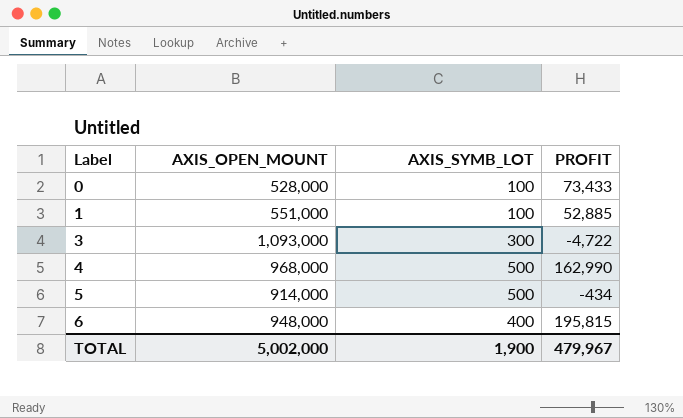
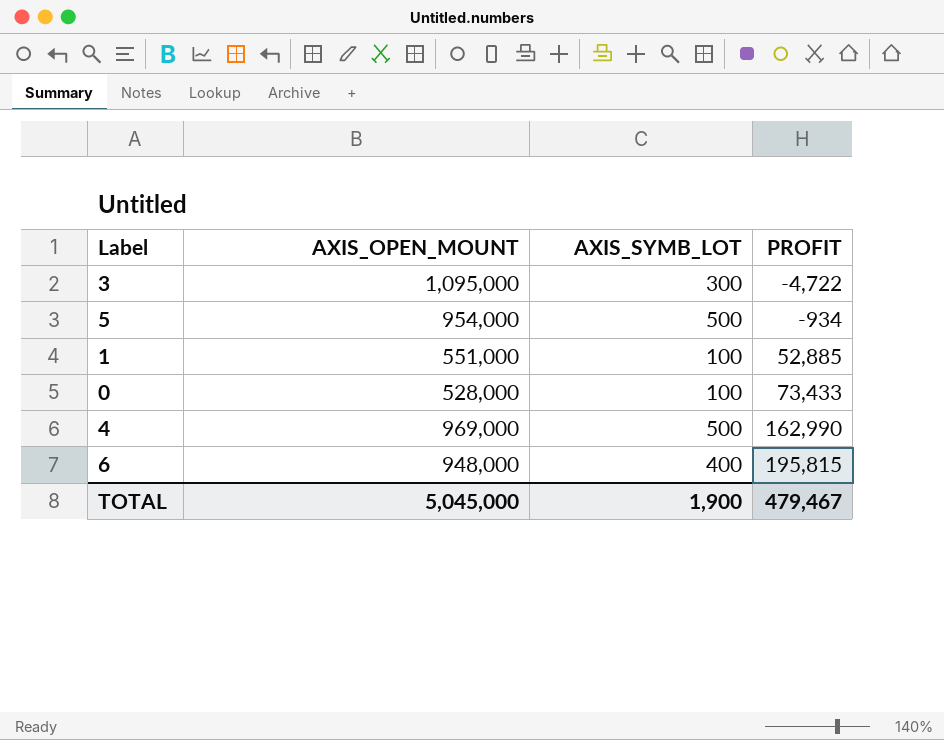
row order: Label ascending -> PROFIT ascending
3 | AXIS_OPEN_MOUNT: 1,093,000 -> 1,095,000
5 | AXIS_OPEN_MOUNT: 914,000 -> 954,000
5 | PROFIT: -434 -> -934
4 | AXIS_OPEN_MOUNT: 968,000 -> 969,000
TOTAL | AXIS_OPEN_MOUNT: 5,002,000 -> 5,045,000
TOTAL | PROFIT: 479,967 -> 479,467

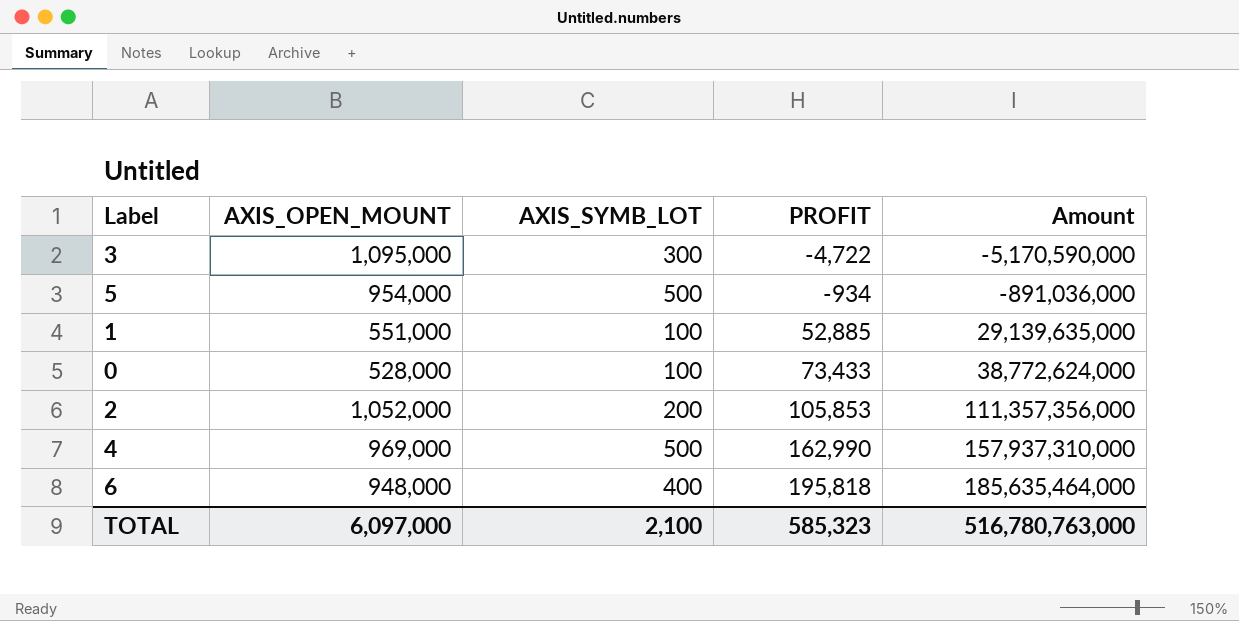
column Amount | formula: none -> [AXIS_OPEN_MOUNT] * [PROFIT]
row 2: none -> 1,052,000 | 200 | 105,853 | 111,357,356,000
6 | PROFIT: 195,815 -> 195,818
TOTAL | AXIS_OPEN_MOUNT: 5,045,000 -> 6,097,000
TOTAL | AXIS_SYMB_LOT: 1,900 -> 2,100
TOTAL | PROFIT: 479,467 -> 585,323

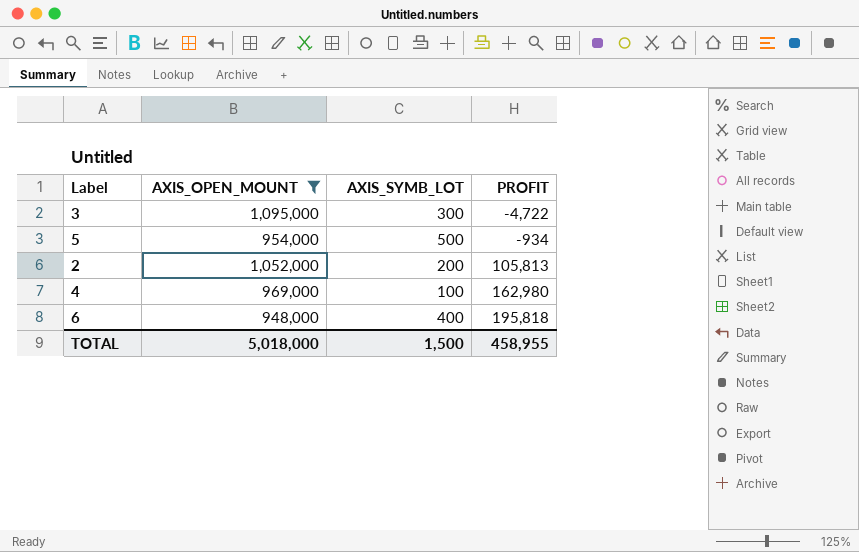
filter: none -> AXIS_OPEN_MOUNT >= 948,000
column Amount | formula: [AXIS_OPEN_MOUNT] * [PROFIT] -> none
2 | PROFIT: 105,853 -> 105,813
4 | AXIS_SYMB_LOT: 500 -> 100
4 | PROFIT: 162,990 -> 162,980
TOTAL | AXIS_OPEN_MOUNT: 6,097,000 -> 5,018,000
TOTAL | AXIS_SYMB_LOT: 2,100 -> 1,500
TOTAL | PROFIT: 585,323 -> 458,955

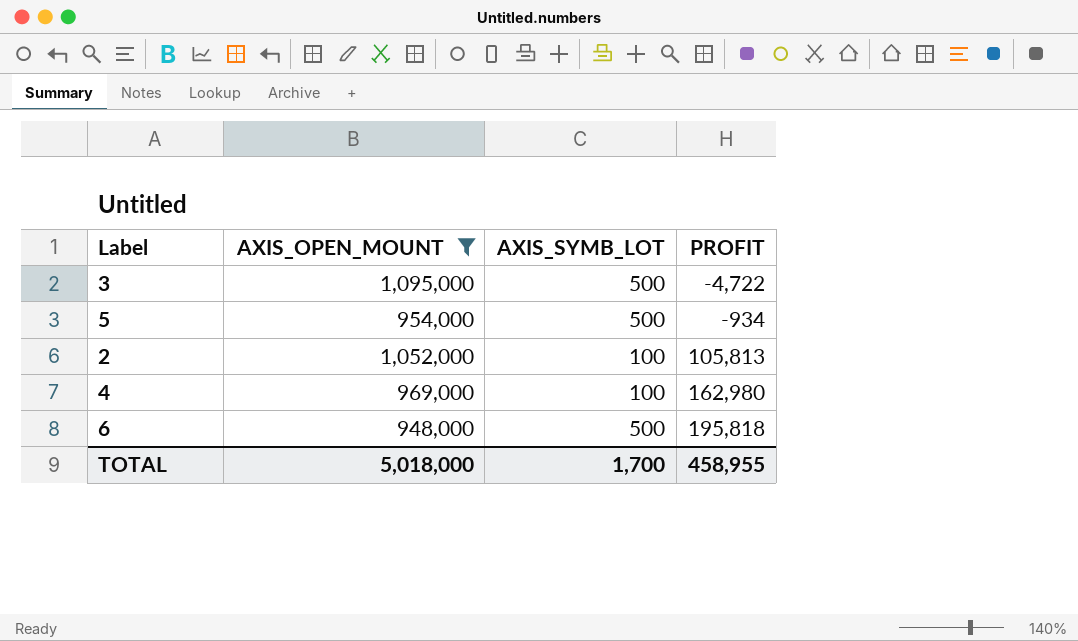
3 | AXIS_SYMB_LOT: 300 -> 500
2 | AXIS_SYMB_LOT: 200 -> 100
6 | AXIS_SYMB_LOT: 400 -> 500
TOTAL | AXIS_SYMB_LOT: 1,500 -> 1,700

